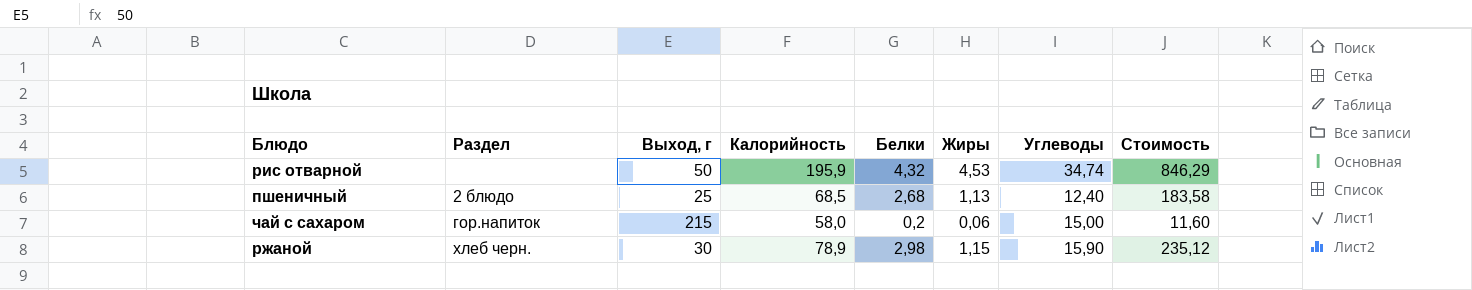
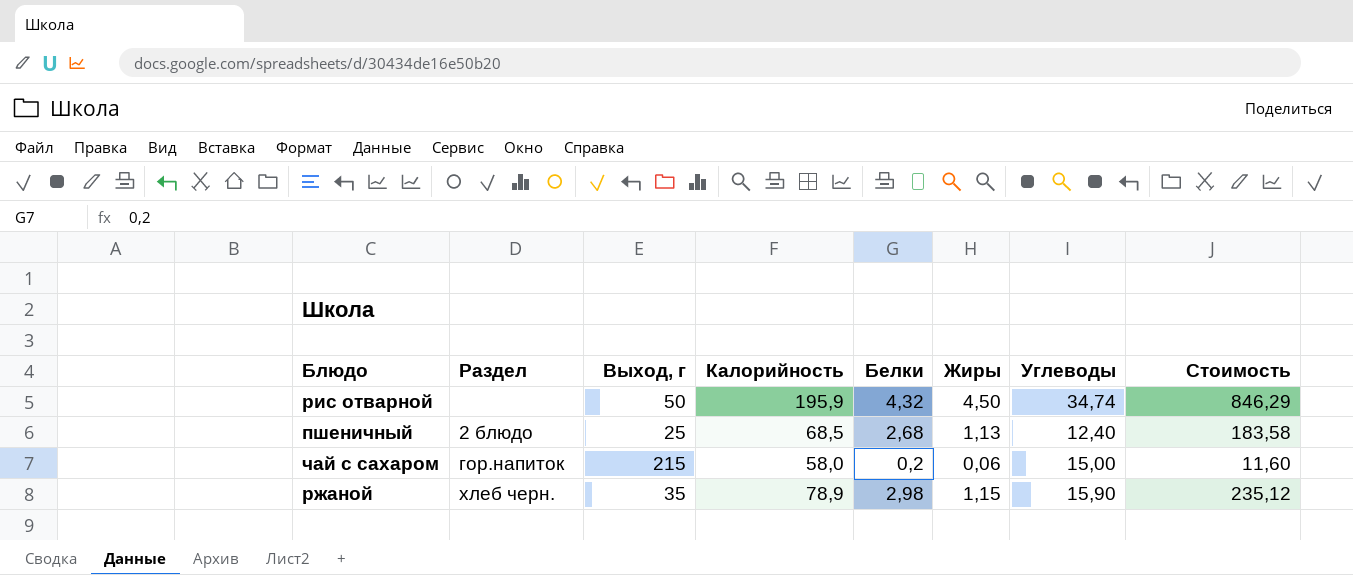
рис отварной | Жиры: 4,53 -> 4,50
ржаной | Выход, г: 30 -> 35

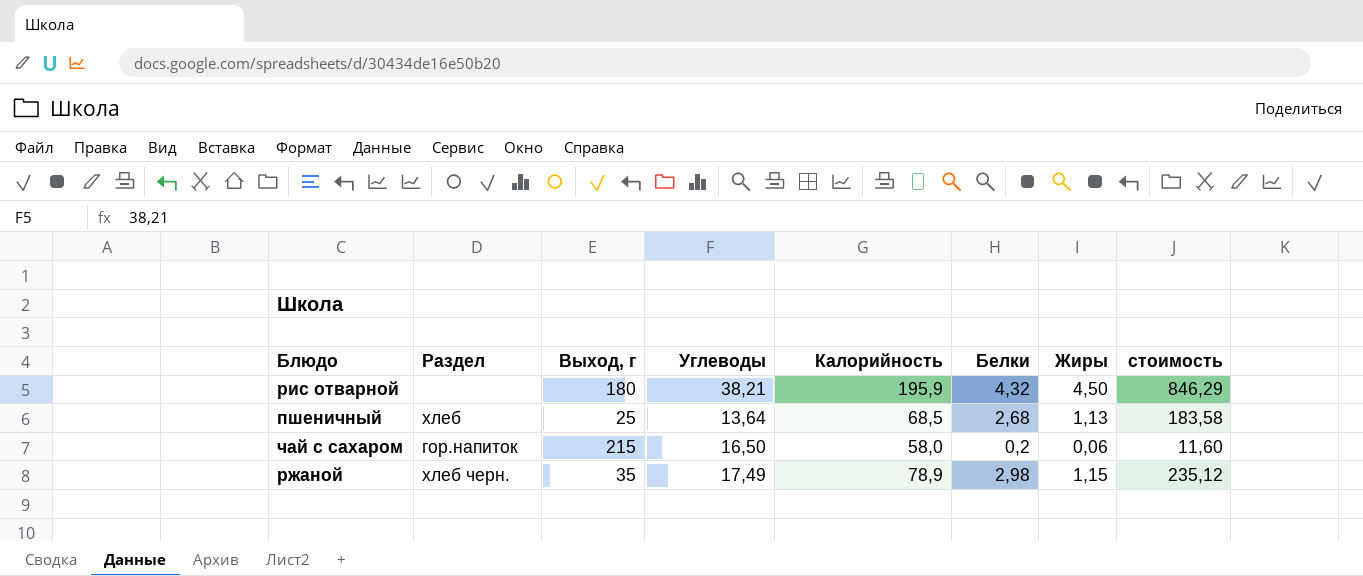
column Углеводы | position: 7 -> 4
column name: Стоимость -> стоимость
рис отварной | Выход, г: 50 -> 180
рис отварной | Углеводы: 34,74 -> 38,21
пшеничный | Раздел: 2 блюдо -> хлеб
пшеничный | Углеводы: 12,40 -> 13,64
чай с сахаром | Углеводы: 15,00 -> 16,50
ржаной | Углеводы: 15,90 -> 17,49

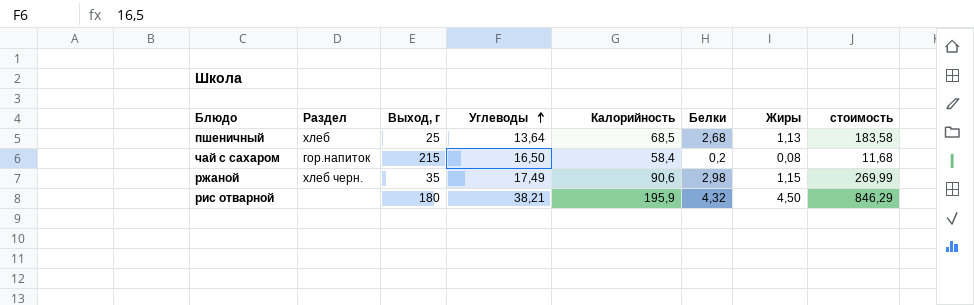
row order: none -> Углеводы ascending
чай с сахаром | Калорийность: 58,0 -> 58,4
чай с сахаром | Жиры: 0,06 -> 0,08
чай с сахаром | стоимость: 11,60 -> 11,68
ржаной | Калорийность: 78,9 -> 90,6
ржаной | стоимость: 235,12 -> 269,99

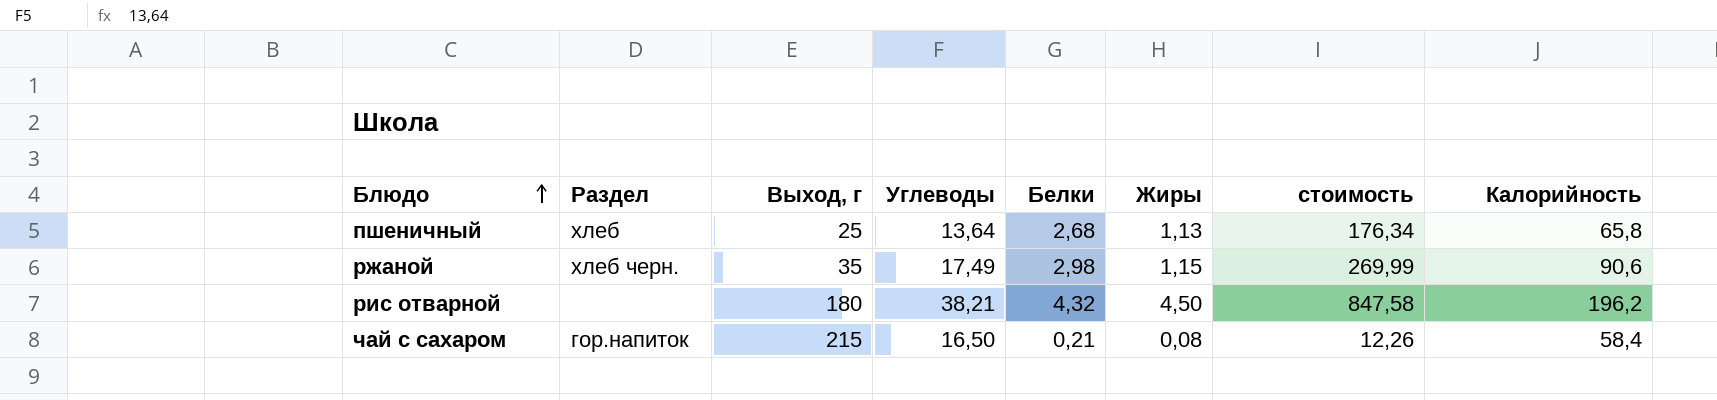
row order: Углеводы ascending -> Блюдо ascending
column Калорийность | position: 5 -> 8
пшеничный | стоимость: 183,58 -> 176,34
пшеничный | Калорийность: 68,5 -> 65,8
рис отварной | стоимость: 846,29 -> 847,58
рис отварной | Калорийность: 195,9 -> 196,2
чай с сахаром | Белки: 0,2 -> 0,21
чай с сахаром | стоимость: 11,68 -> 12,26

